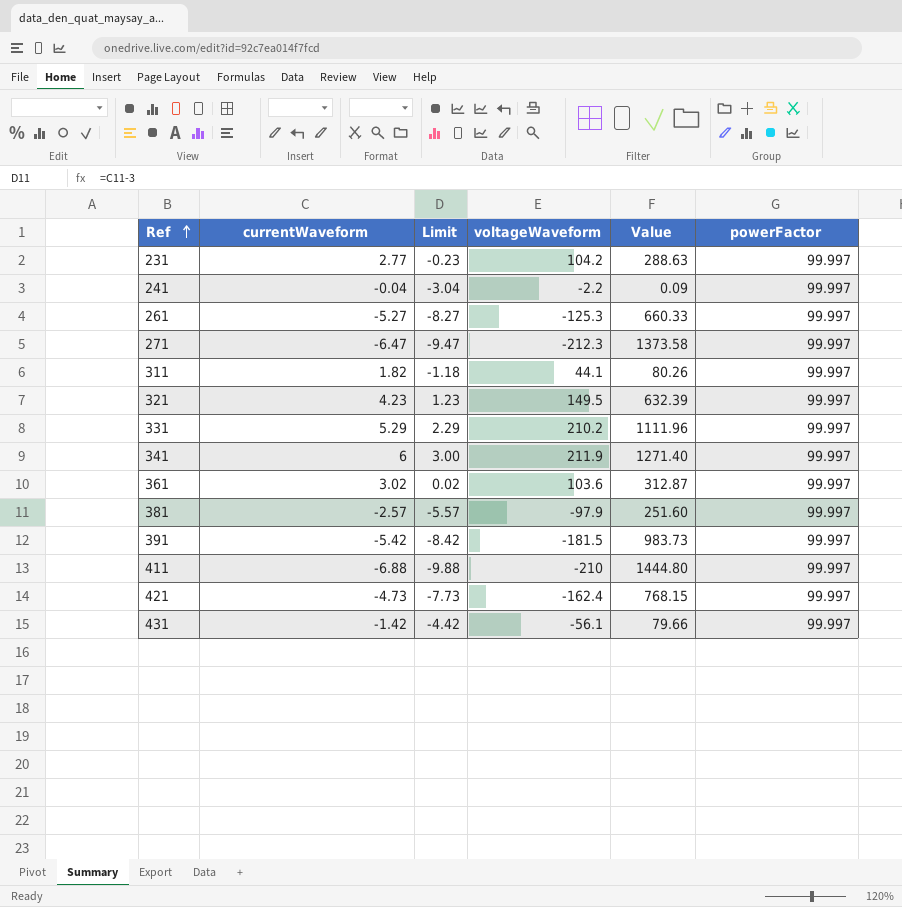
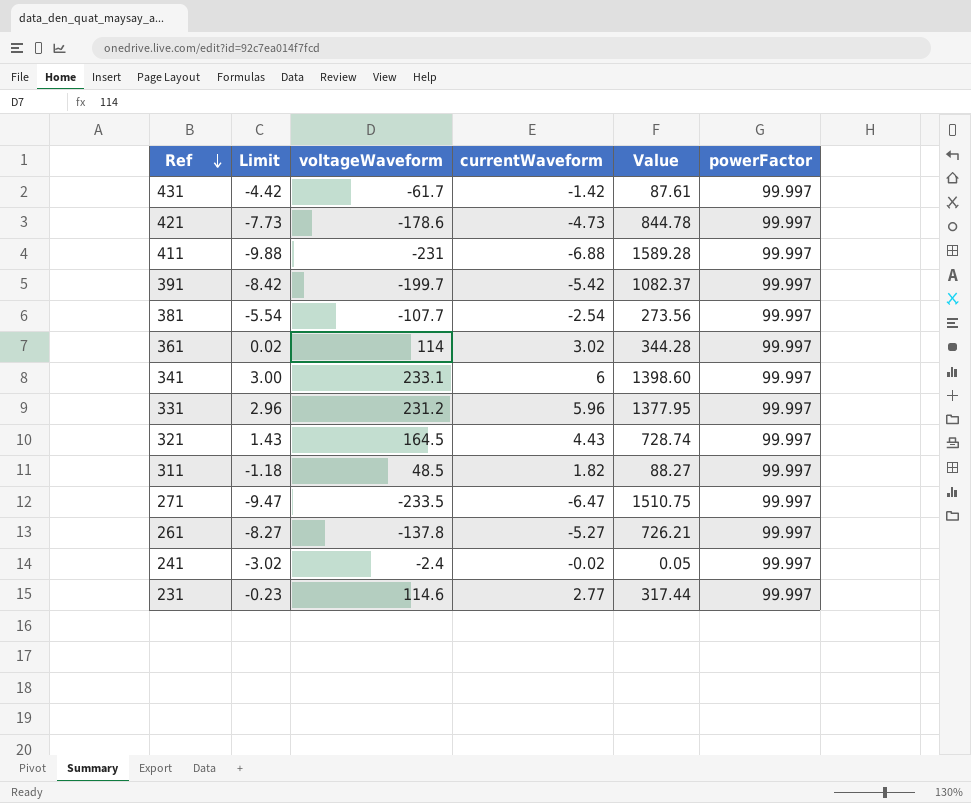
row order: Ref ascending -> Ref descending
column currentWaveform | position: 2 -> 4
431 | voltageWaveform: -56.1 -> -61.7
431 | Value: 79.66 -> 87.61
421 | voltageWaveform: -162.4 -> -178.6
421 | Value: 768.15 -> 844.78
411 | voltageWaveform: -210 -> -231
411 | Value: 1444.80 -> 1589.28
391 | voltageWaveform: -181.5 -> -199.7
391 | Value: 983.73 -> 1082.37
381 | Limit: -5.57 -> -5.54
381 | voltageWaveform: -97.9 -> -107.7
381 | currentWaveform: -2.57 -> -2.54
381 | Value: 251.60 -> 273.56
361 | voltageWaveform: 103.6 -> 114
361 | Value: 312.87 -> 344.28
341 | voltageWaveform: 211.9 -> 233.1
341 | Value: 1271.40 -> 1398.60
331 | Limit: 2.29 -> 2.96
331 | voltageWaveform: 210.2 -> 231.2
331 | currentWaveform: 5.29 -> 5.96
331 | Value: 1111.96 -> 1377.95
321 | Limit: 1.23 -> 1.43
321 | voltageWaveform: 149.5 -> 164.5
321 | currentWaveform: 4.23 -> 4.43
321 | Value: 632.39 -> 728.74
311 | voltageWaveform: 44.1 -> 48.5
311 | Value: 80.26 -> 88.27
271 | voltageWaveform: -212.3 -> -233.5
271 | Value: 1373.58 -> 1510.75
261 | voltageWaveform: -125.3 -> -137.8
261 | Value: 660.33 -> 726.21
241 | Limit: -3.04 -> -3.02
241 | voltageWaveform: -2.2 -> -2.4
241 | currentWaveform: -0.04 -> -0.02
241 | Value: 0.09 -> 0.05
231 | voltageWaveform: 104.2 -> 114.6
231 | Value: 288.63 -> 317.44

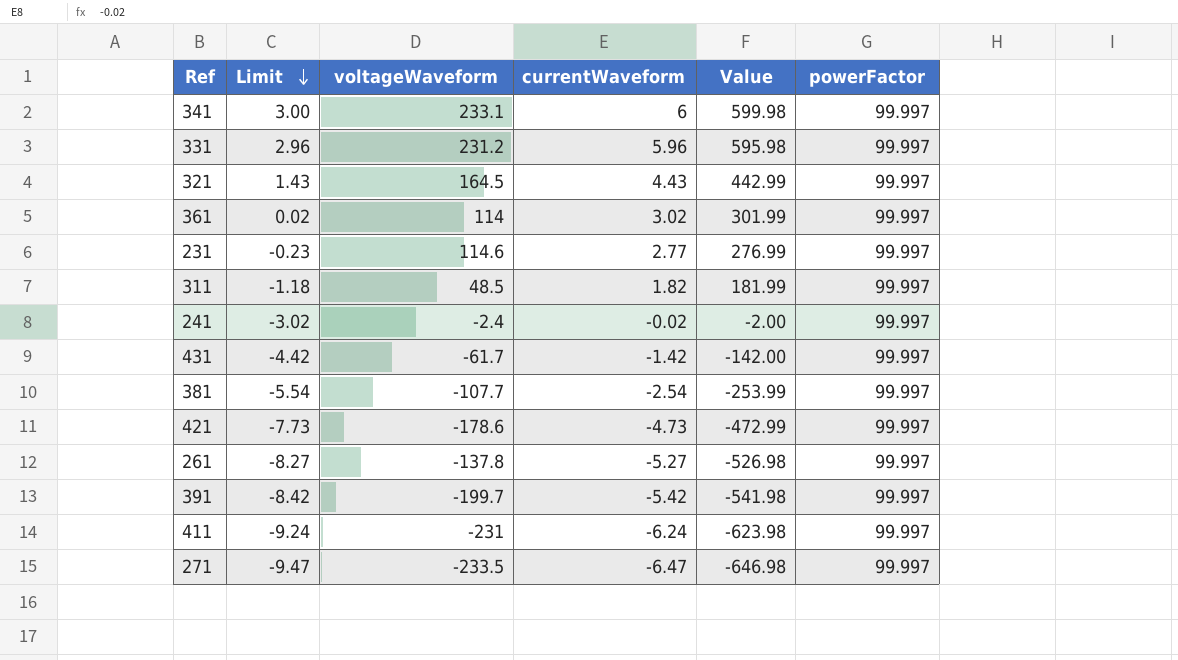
row order: Ref descending -> Limit descending
column Value | formula: [voltageWaveform] * [currentWaveform] -> [currentWaveform] * [powerFactor]
411 | Limit: -9.88 -> -9.24
411 | currentWaveform: -6.88 -> -6.24

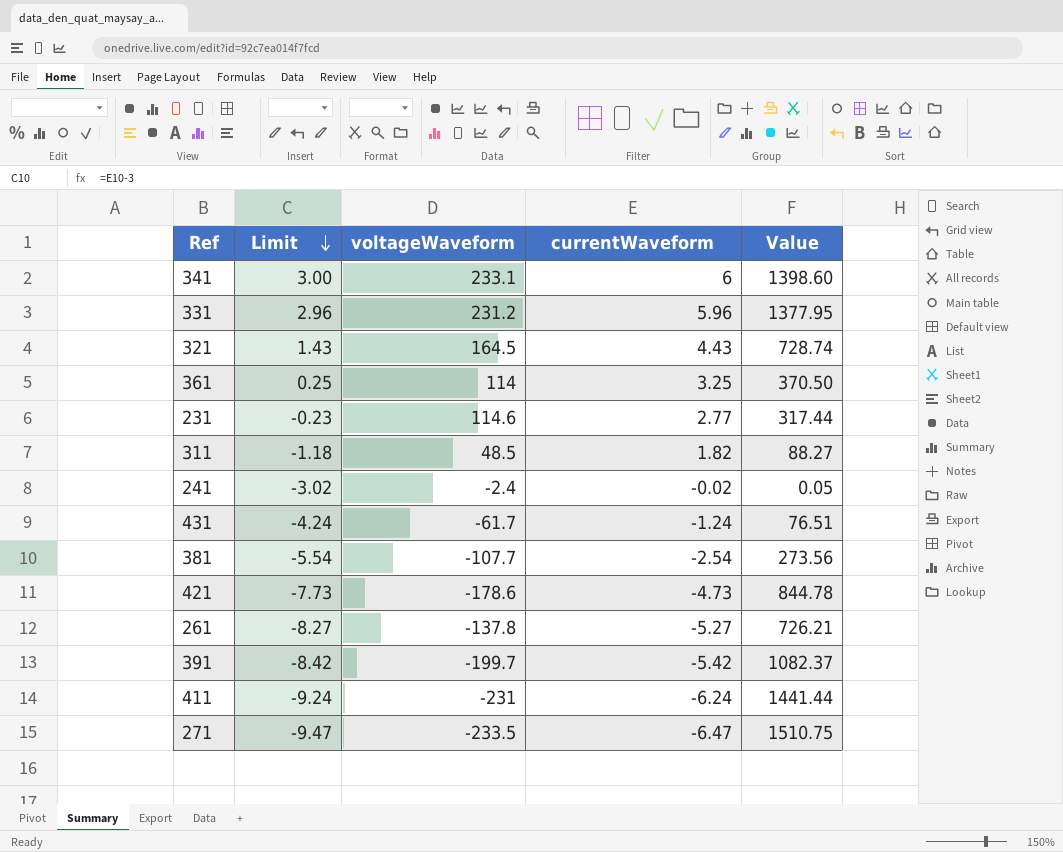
column powerFactor | position: 6 -> none
column Value | formula: [currentWaveform] * [powerFactor] -> [voltageWaveform] * [currentWaveform]
361 | Limit: 0.02 -> 0.25
361 | currentWaveform: 3.02 -> 3.25
431 | Limit: -4.42 -> -4.24
431 | currentWaveform: -1.42 -> -1.24

